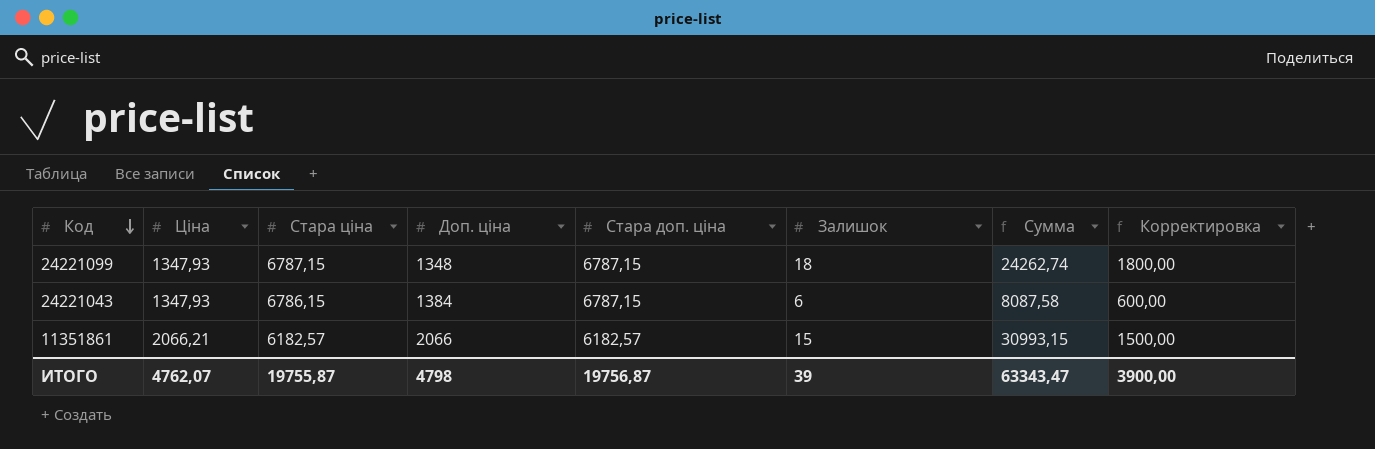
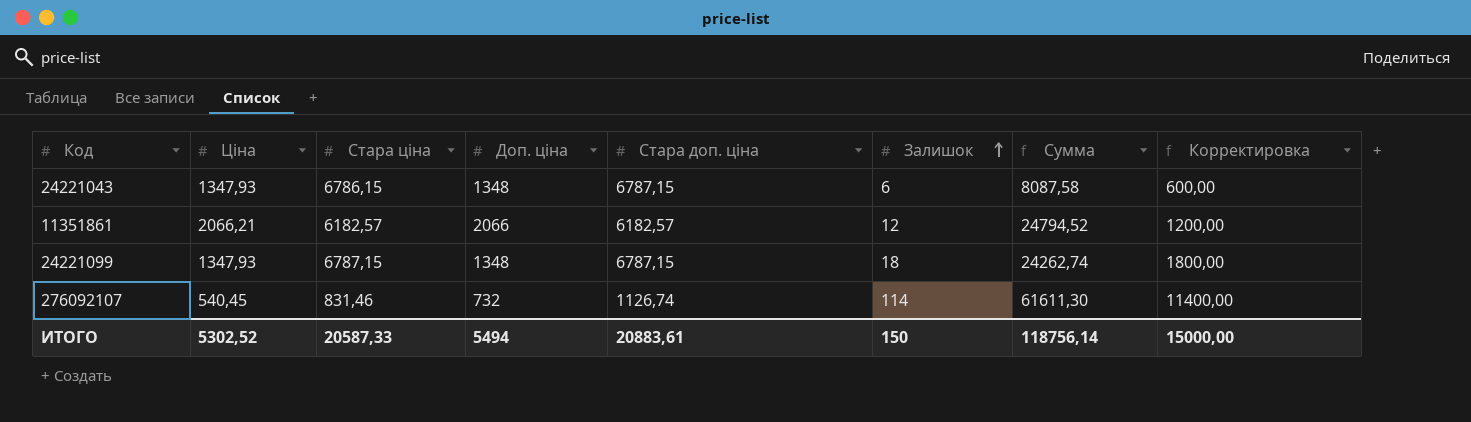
row order: Код descending -> Залишок ascending
24221043 | Доп. ціна: 1384 -> 1348
11351861 | Залишок: 15 -> 12
11351861 | Сумма: 30993,15 -> 24794,52
11351861 | Корректировка: 1500,00 -> 1200,00
row 276092107: none -> 540,45 | 831,46 | 732 | 1126,74 | 114 | 61611,30 | 11400,00
ИТОГО | Ціна: 4762,07 -> 5302,52
ИТОГО | Стара ціна: 19755,87 -> 20587,33
ИТОГО | Доп. ціна: 4798 -> 5494
ИТОГО | Стара доп. ціна: 19756,87 -> 20883,61
ИТОГО | Залишок: 39 -> 150
ИТОГО | Сумма: 63343,47 -> 118756,14
ИТОГО | Корректировка: 3900,00 -> 15000,00

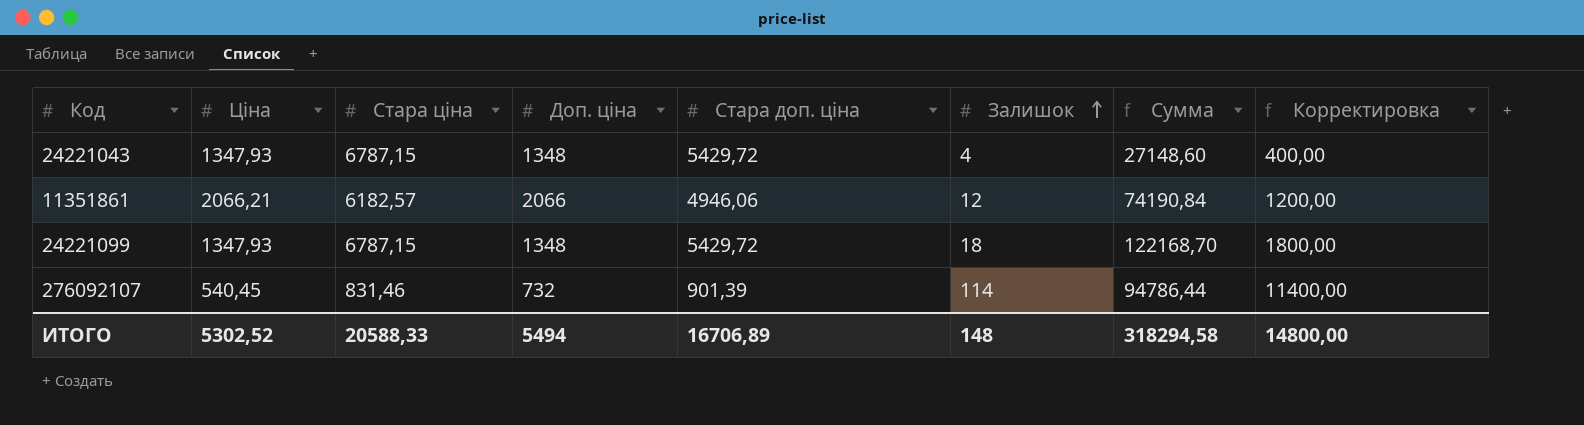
column Сумма | formula: [Ціна] * [Залишок] -> [Стара ціна] * [Залишок]
24221043 | Стара ціна: 6786,15 -> 6787,15
24221043 | Стара доп. ціна: 6787,15 -> 5429,72
24221043 | Залишок: 6 -> 4
24221043 | Корректировка: 600,00 -> 400,00
11351861 | Стара доп. ціна: 6182,57 -> 4946,06
24221099 | Стара доп. ціна: 6787,15 -> 5429,72
276092107 | Стара доп. ціна: 1126,74 -> 901,39
ИТОГО | Стара ціна: 20587,33 -> 20588,33
ИТОГО | Стара доп. ціна: 20883,61 -> 16706,89
ИТОГО | Залишок: 150 -> 148
ИТОГО | Сумма: 118756,14 -> 318294,58
ИТОГО | Корректировка: 15000,00 -> 14800,00

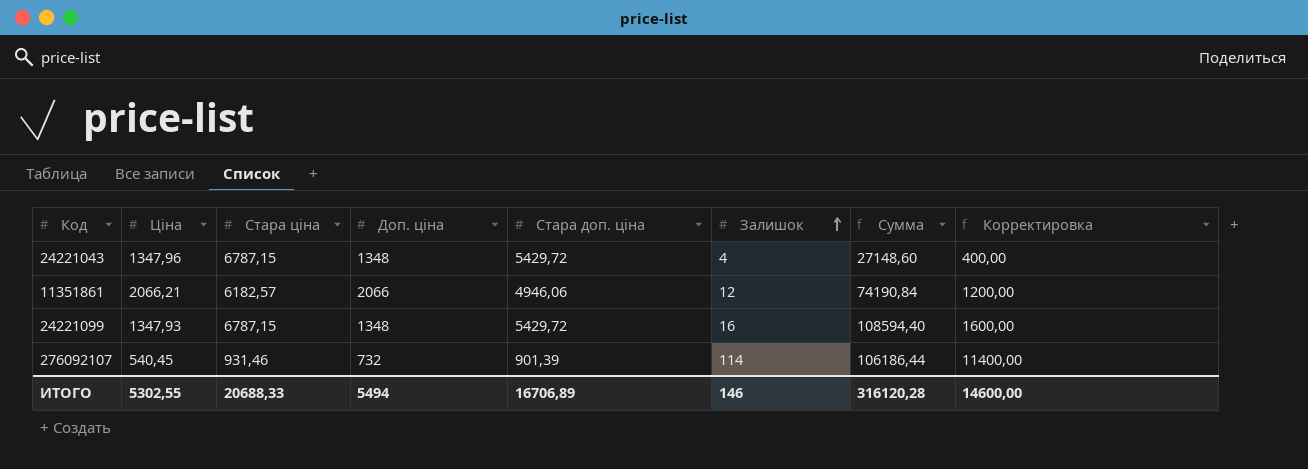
24221043 | Ціна: 1347,93 -> 1347,96
24221099 | Залишок: 18 -> 16
24221099 | Сумма: 122168,70 -> 108594,40
24221099 | Корректировка: 1800,00 -> 1600,00
276092107 | Стара ціна: 831,46 -> 931,46
276092107 | Сумма: 94786,44 -> 106186,44
ИТОГО | Ціна: 5302,52 -> 5302,55
ИТОГО | Стара ціна: 20588,33 -> 20688,33
ИТОГО | Залишок: 148 -> 146
ИТОГО | Сумма: 318294,58 -> 316120,28
ИТОГО | Корректировка: 14800,00 -> 14600,00

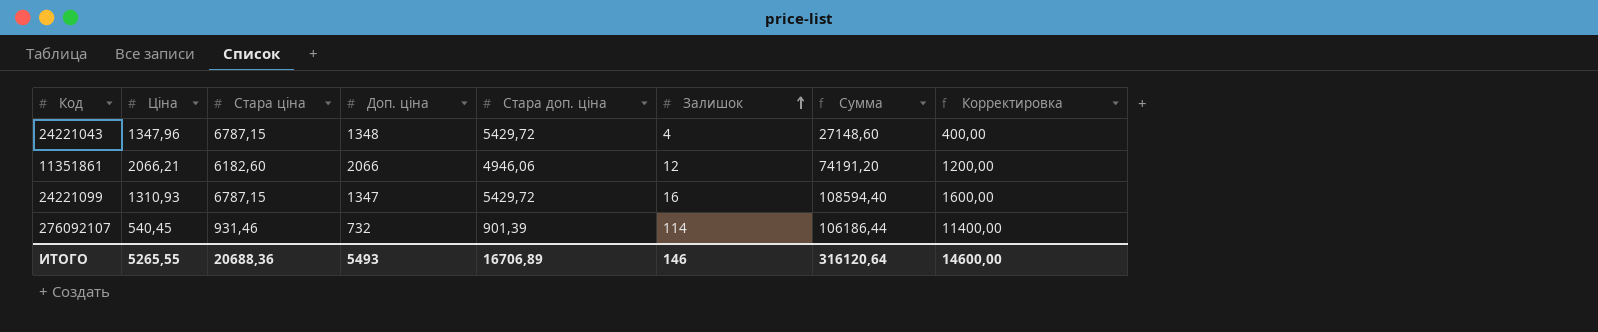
11351861 | Стара ціна: 6182,57 -> 6182,60
11351861 | Сумма: 74190,84 -> 74191,20
24221099 | Ціна: 1347,93 -> 1310,93
24221099 | Доп. ціна: 1348 -> 1347
ИТОГО | Ціна: 5302,55 -> 5265,55
ИТОГО | Стара ціна: 20688,33 -> 20688,36
ИТОГО | Доп. ціна: 5494 -> 5493
ИТОГО | Сумма: 316120,28 -> 316120,64

